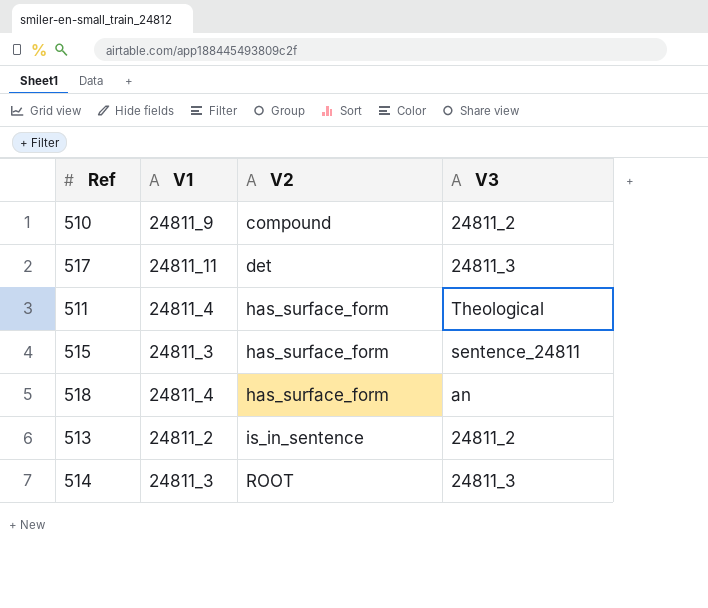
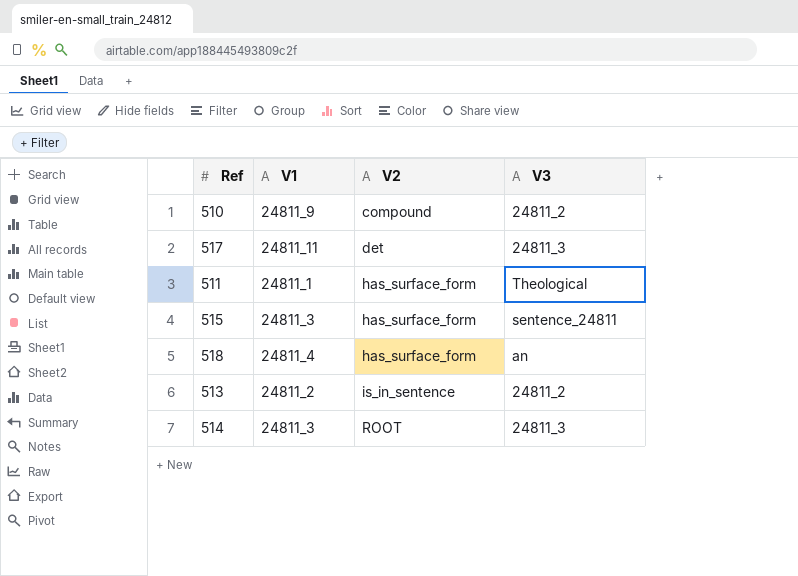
511 | V1: 24811_4 -> 24811_1

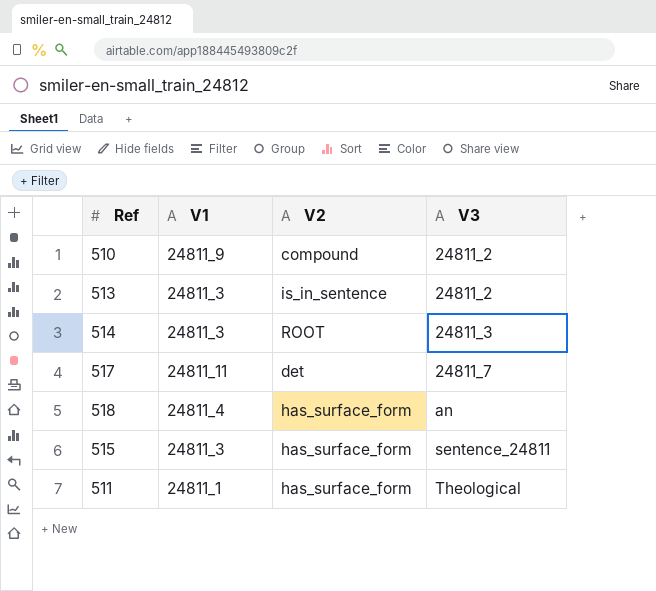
row order: V2 ascending -> V3 ascending
513 | V1: 24811_2 -> 24811_3
517 | V3: 24811_3 -> 24811_7

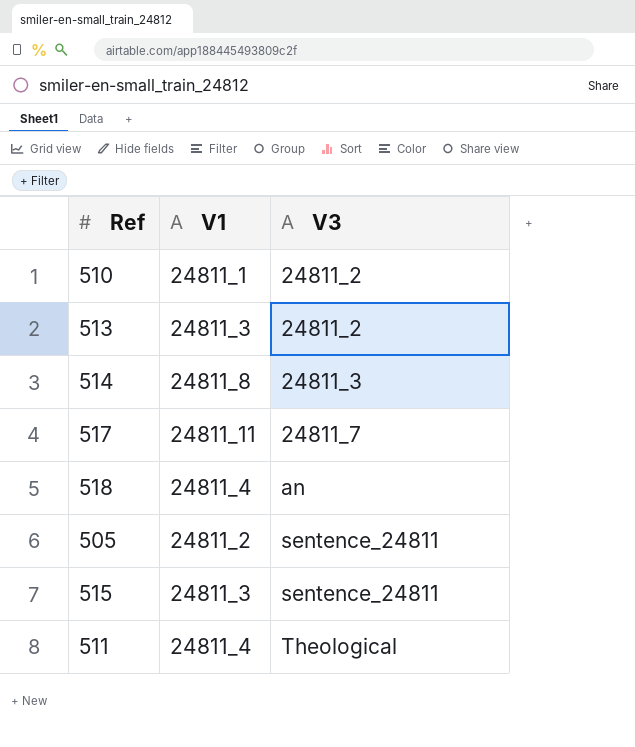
column V2 | position: 3 -> none
510 | V1: 24811_9 -> 24811_1
514 | V1: 24811_3 -> 24811_8
row 505: none -> 24811_2 | sentence_24811
511 | V1: 24811_1 -> 24811_4

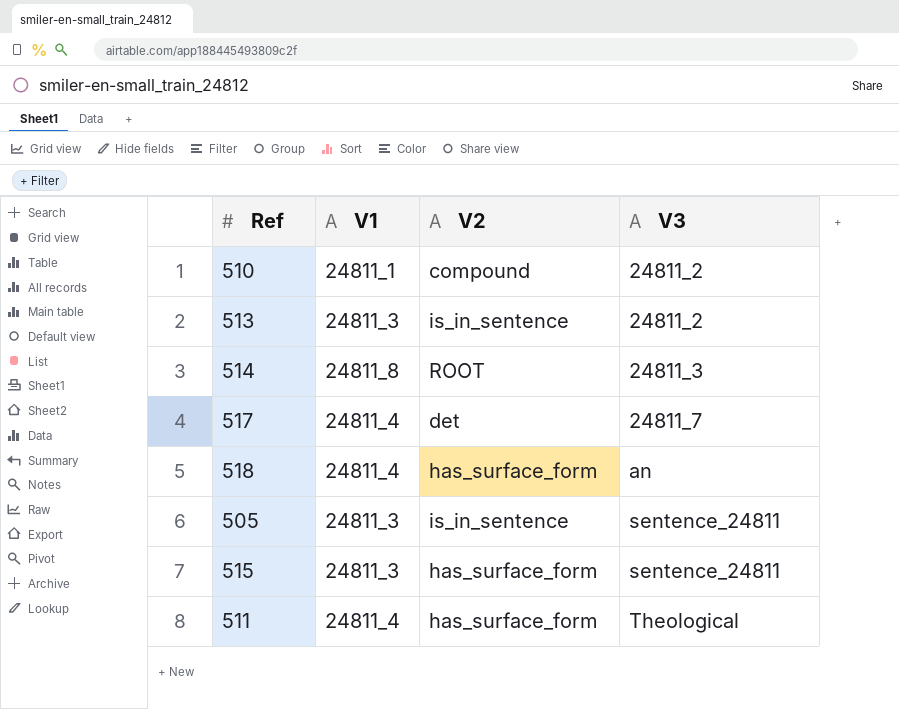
column V2 | position: none -> 3
517 | V1: 24811_11 -> 24811_4
505 | V1: 24811_2 -> 24811_3

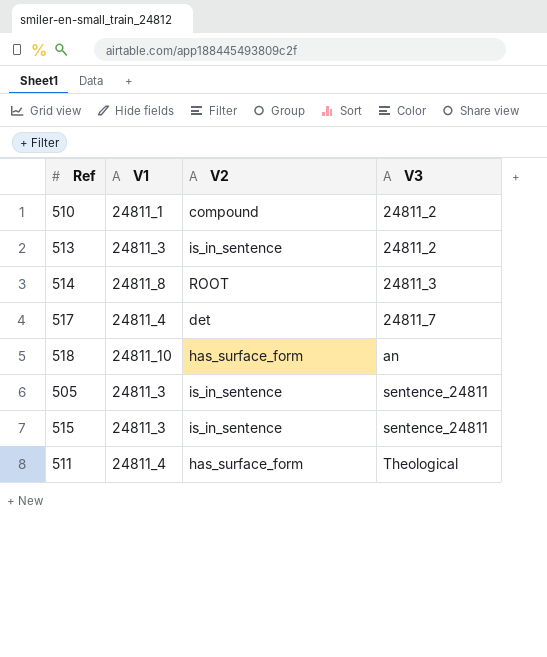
518 | V1: 24811_4 -> 24811_10
515 | V2: has_surface_form -> is_in_sentence

